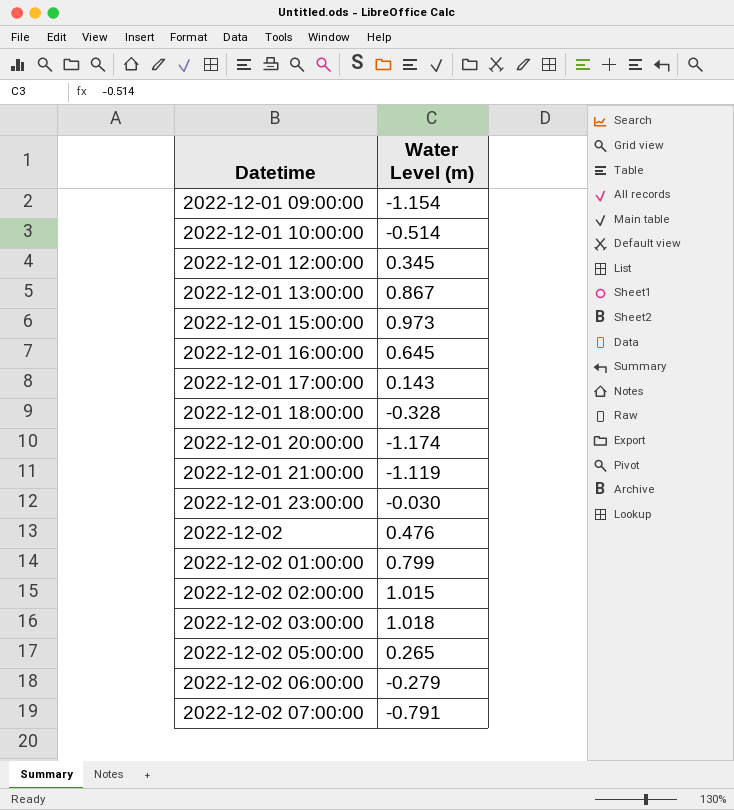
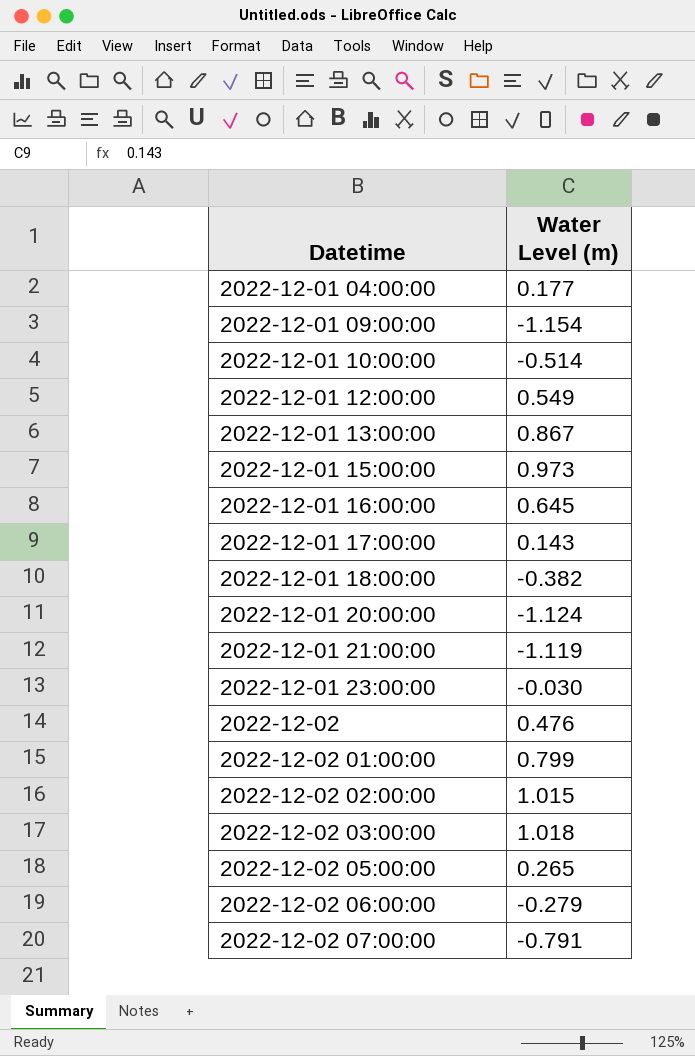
row 2022-12-01 04:00:00: none -> 0.177
2022-12-01 12:00:00 | Water Level (m): 0.345 -> 0.549
2022-12-01 18:00:00 | Water Level (m): -0.328 -> -0.382
2022-12-01 20:00:00 | Water Level (m): -1.174 -> -1.124

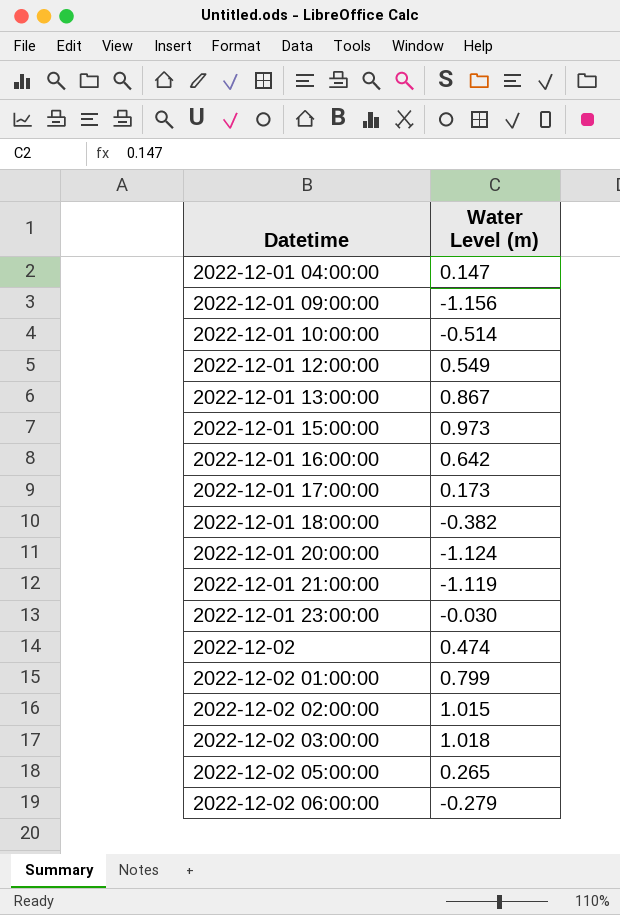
row 2022-12-02 07:00:00: -0.791 -> none
2022-12-01 04:00:00 | Water Level (m): 0.177 -> 0.147
2022-12-01 09:00:00 | Water Level (m): -1.154 -> -1.156
2022-12-01 16:00:00 | Water Level (m): 0.645 -> 0.642
2022-12-01 17:00:00 | Water Level (m): 0.143 -> 0.173
2022-12-02 | Water Level (m): 0.476 -> 0.474

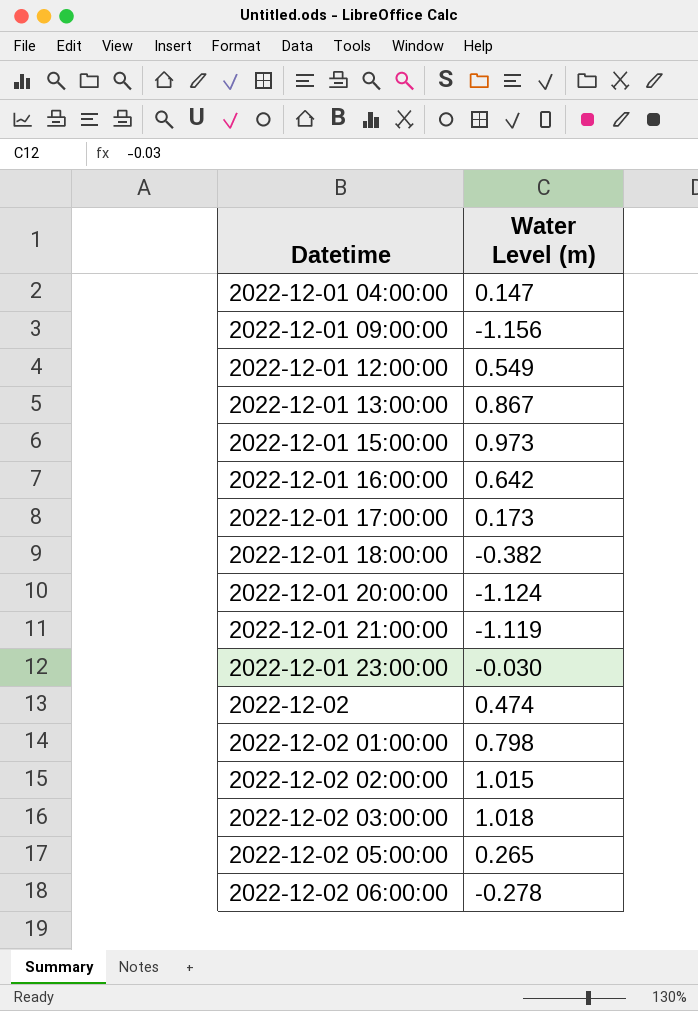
row 2022-12-01 10:00:00: -0.514 -> none
2022-12-02 01:00:00 | Water Level (m): 0.799 -> 0.798
2022-12-02 06:00:00 | Water Level (m): -0.279 -> -0.278

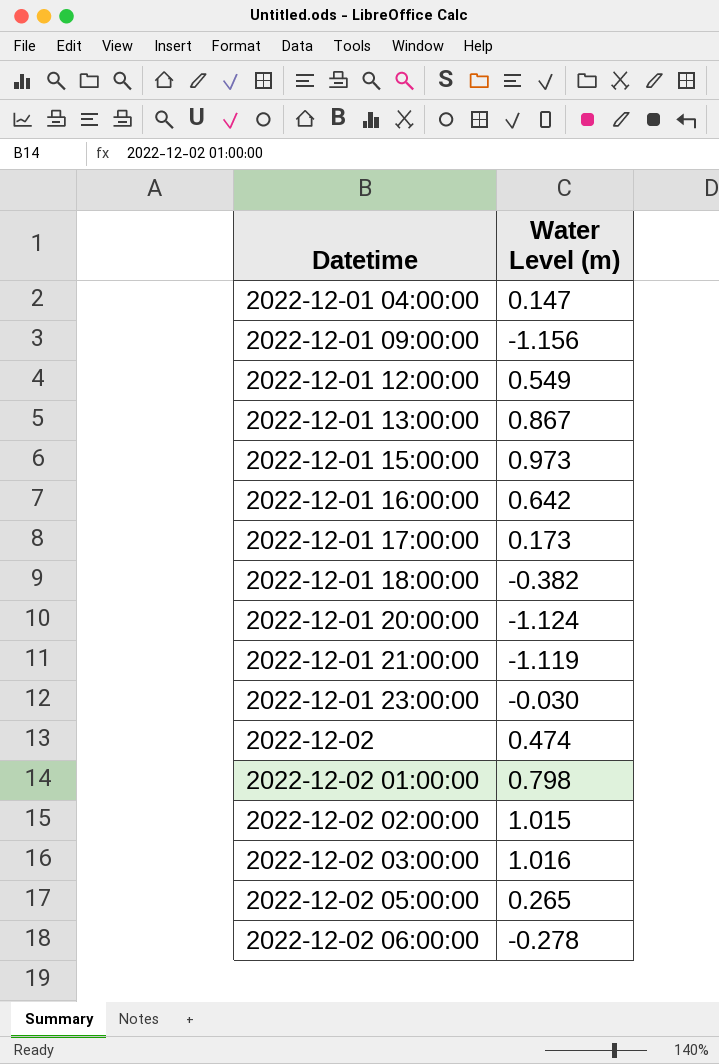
2022-12-02 03:00:00 | Water Level (m): 1.018 -> 1.016

